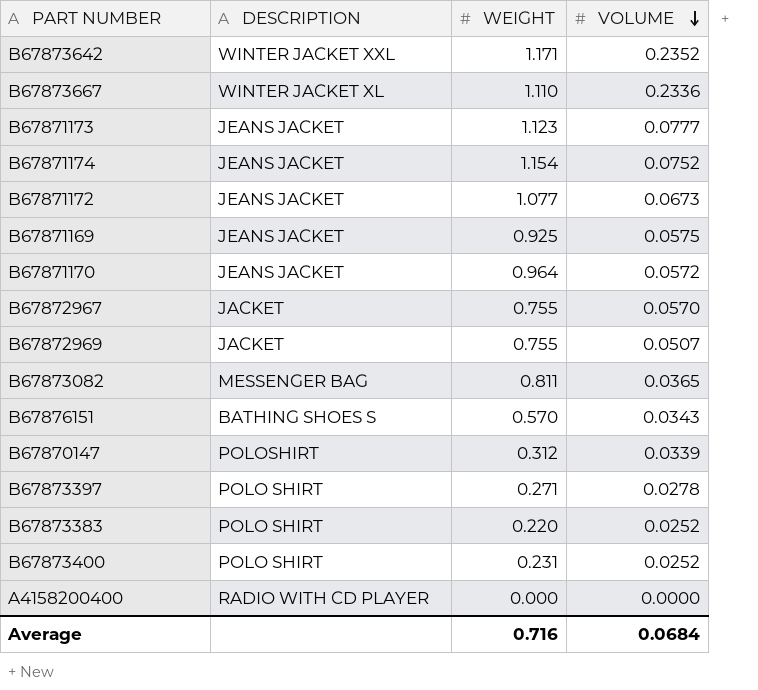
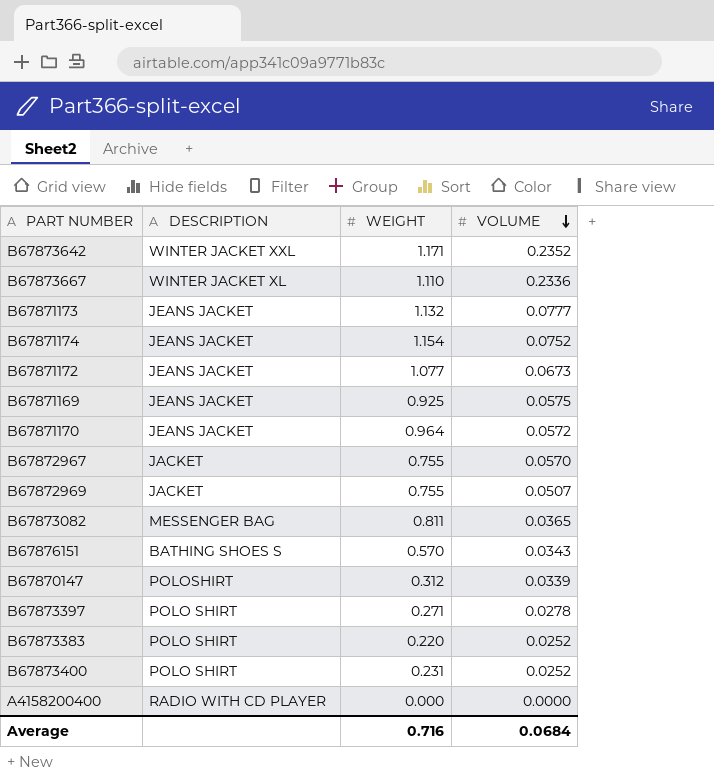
B67871173 | WEIGHT: 1.123 -> 1.132

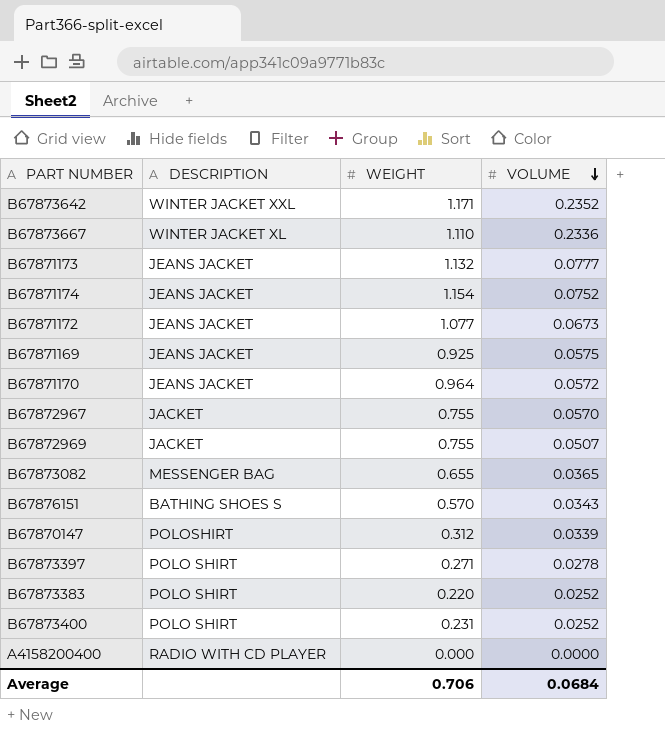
B67873082 | WEIGHT: 0.811 -> 0.655
Average | WEIGHT: 0.716 -> 0.706

